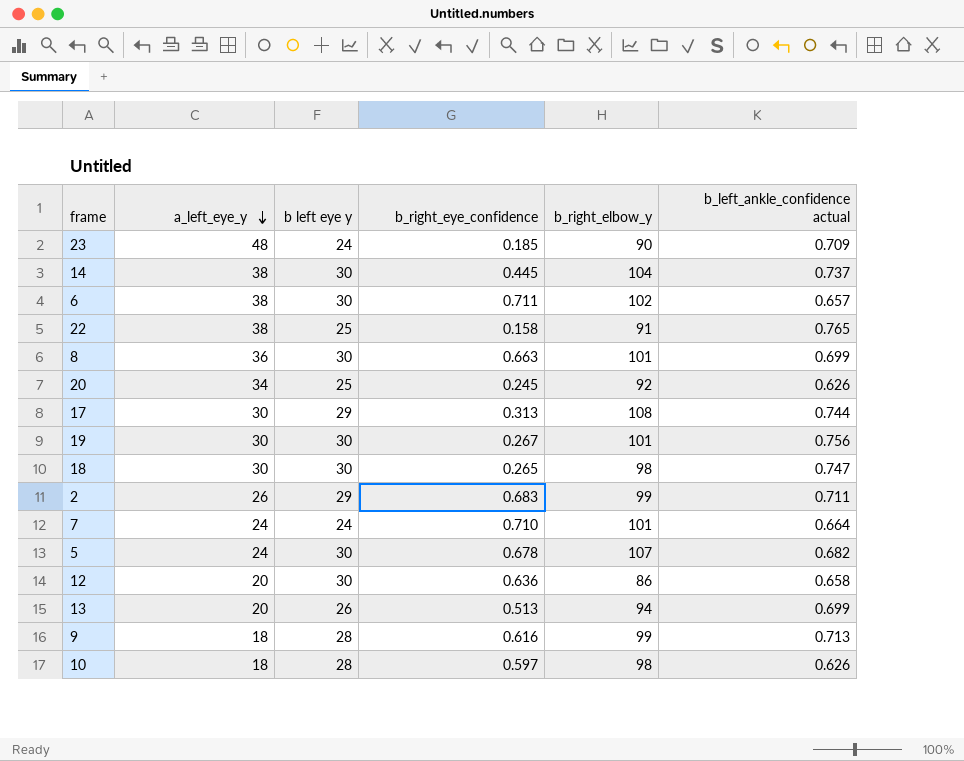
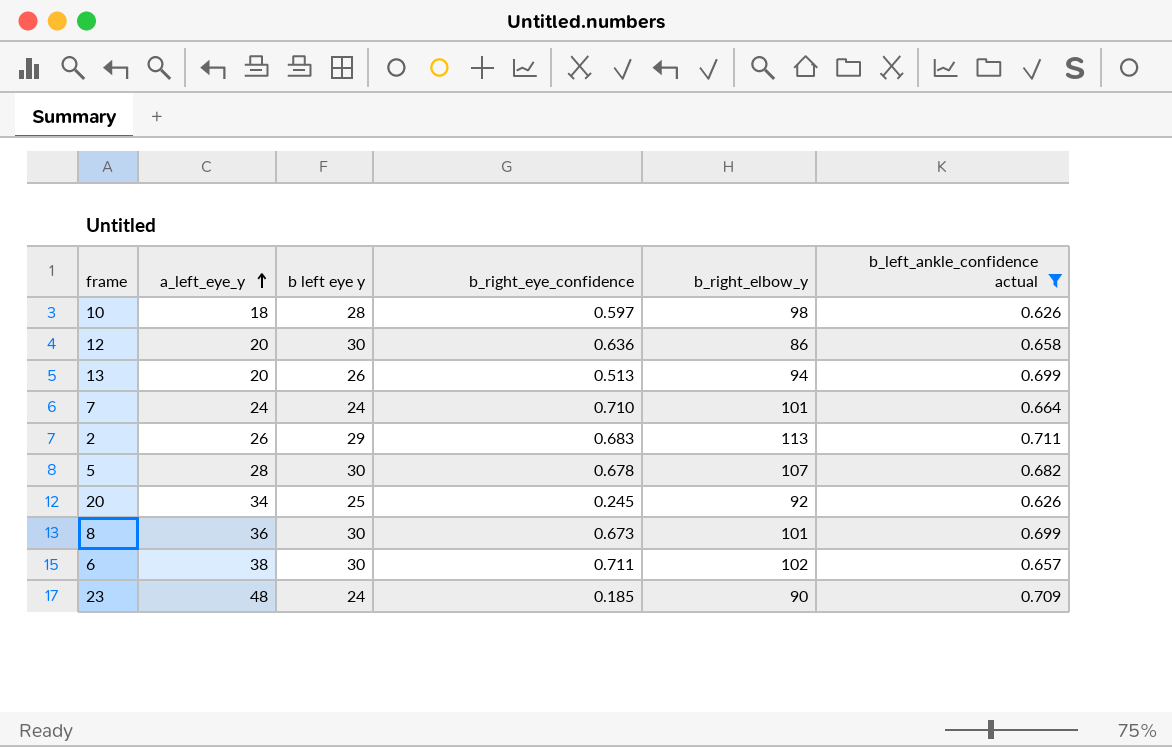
filter: none -> b_left_ankle_confidence actual <= 0.711
row order: a_left_eye_y descending -> a_left_eye_y ascending
2 | b_right_elbow_y: 99 -> 113
5 | a_left_eye_y: 24 -> 28
8 | b_right_eye_confidence: 0.663 -> 0.673

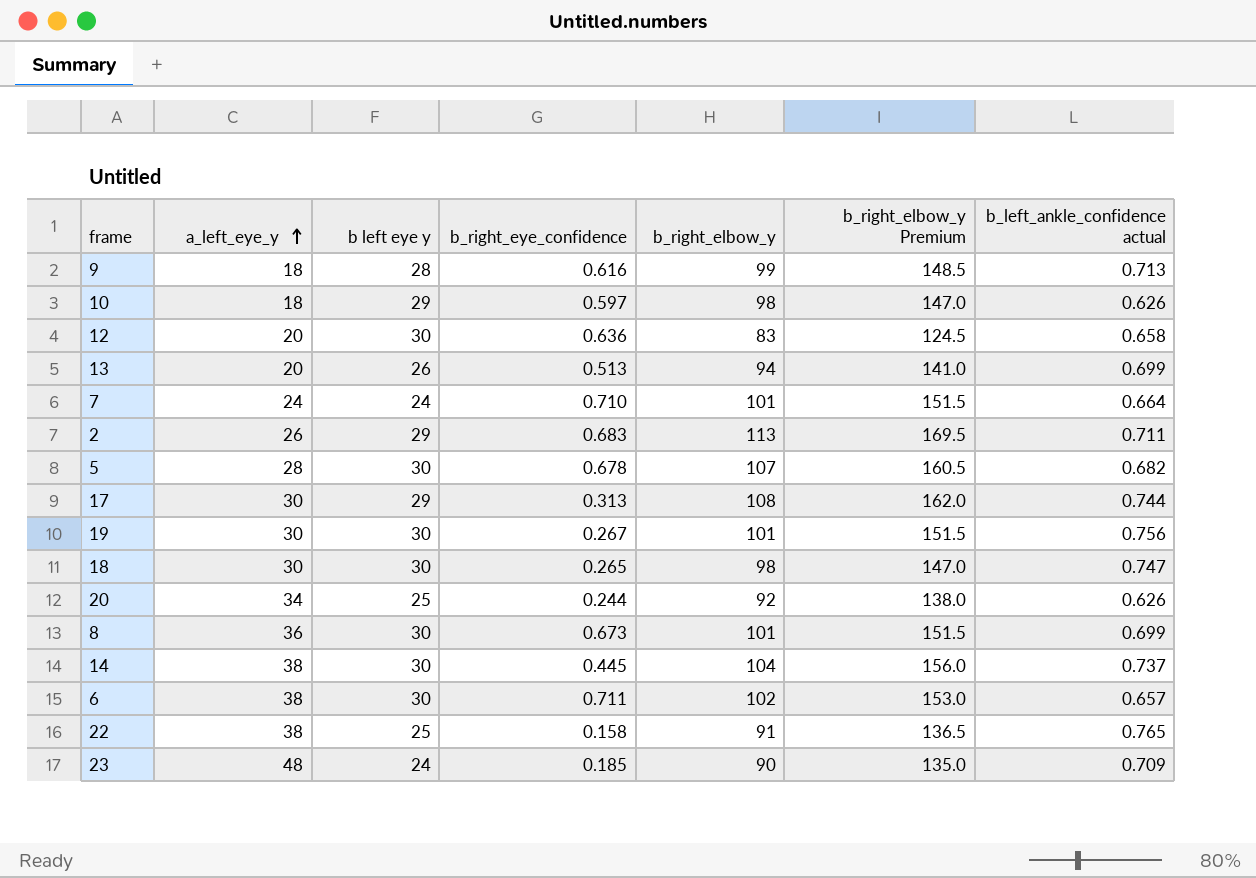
filter: b_left_ankle_confidence actual <= 0.711 -> none
column b_right_elbow_y Premium | formula: none -> [b_right_elbow_y] * 1.5
10 | b left eye y: 28 -> 29
12 | b_right_elbow_y: 86 -> 83
20 | b_right_eye_confidence: 0.245 -> 0.244

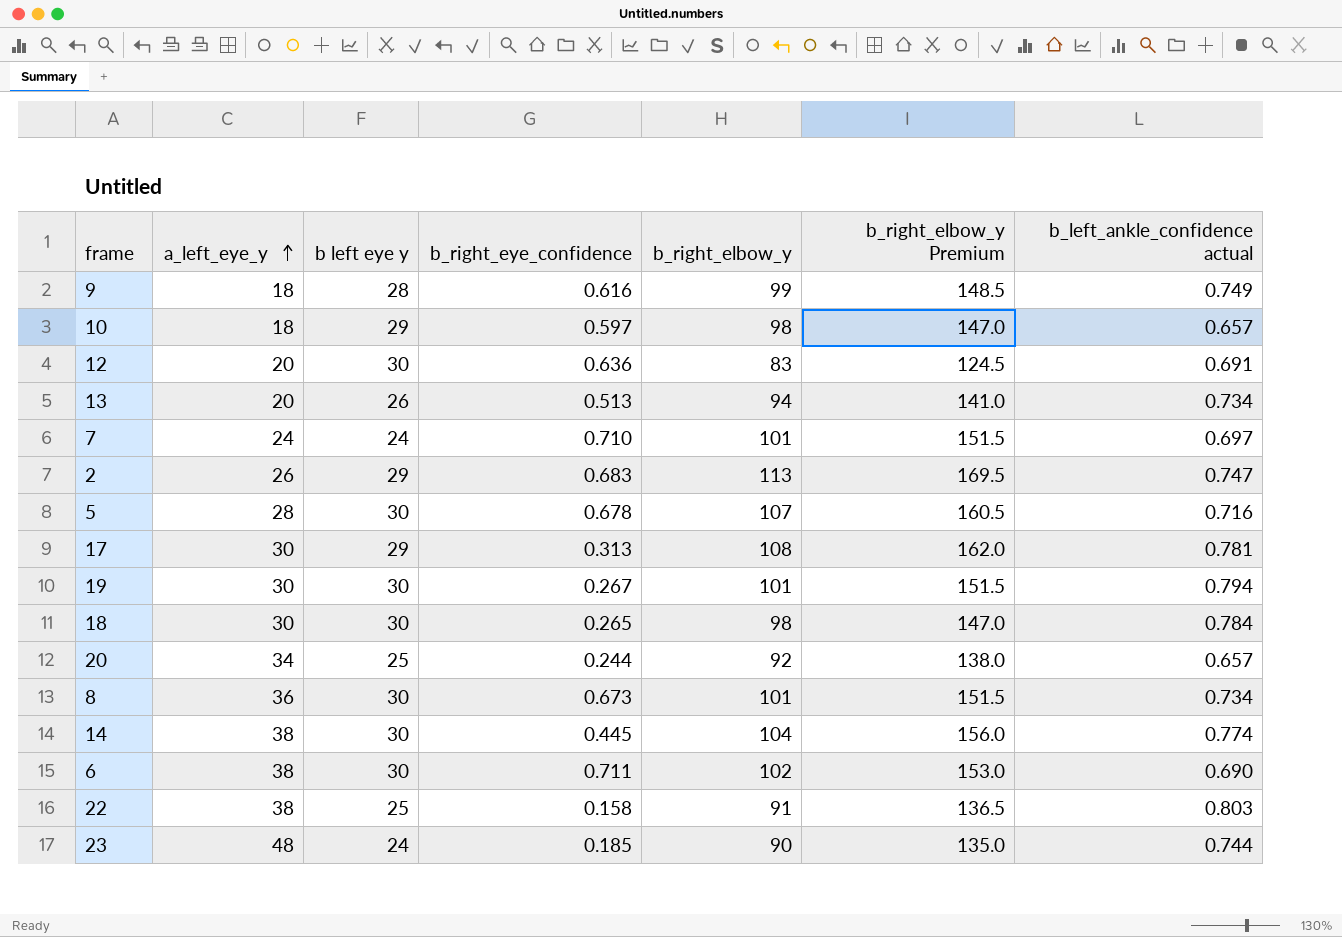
9 | b_left_ankle_confidence actual: 0.713 -> 0.749
10 | b_left_ankle_confidence actual: 0.626 -> 0.657
12 | b_left_ankle_confidence actual: 0.658 -> 0.691
13 | b_left_ankle_confidence actual: 0.699 -> 0.734
7 | b_left_ankle_confidence actual: 0.664 -> 0.697
2 | b_left_ankle_confidence actual: 0.711 -> 0.747
5 | b_left_ankle_confidence actual: 0.682 -> 0.716
17 | b_left_ankle_confidence actual: 0.744 -> 0.781
19 | b_left_ankle_confidence actual: 0.756 -> 0.794
18 | b_left_ankle_confidence actual: 0.747 -> 0.784
20 | b_left_ankle_confidence actual: 0.626 -> 0.657
8 | b_left_ankle_confidence actual: 0.699 -> 0.734
14 | b_left_ankle_confidence actual: 0.737 -> 0.774
6 | b_left_ankle_confidence actual: 0.657 -> 0.690
22 | b_left_ankle_confidence actual: 0.765 -> 0.803
23 | b_left_ankle_confidence actual: 0.709 -> 0.744

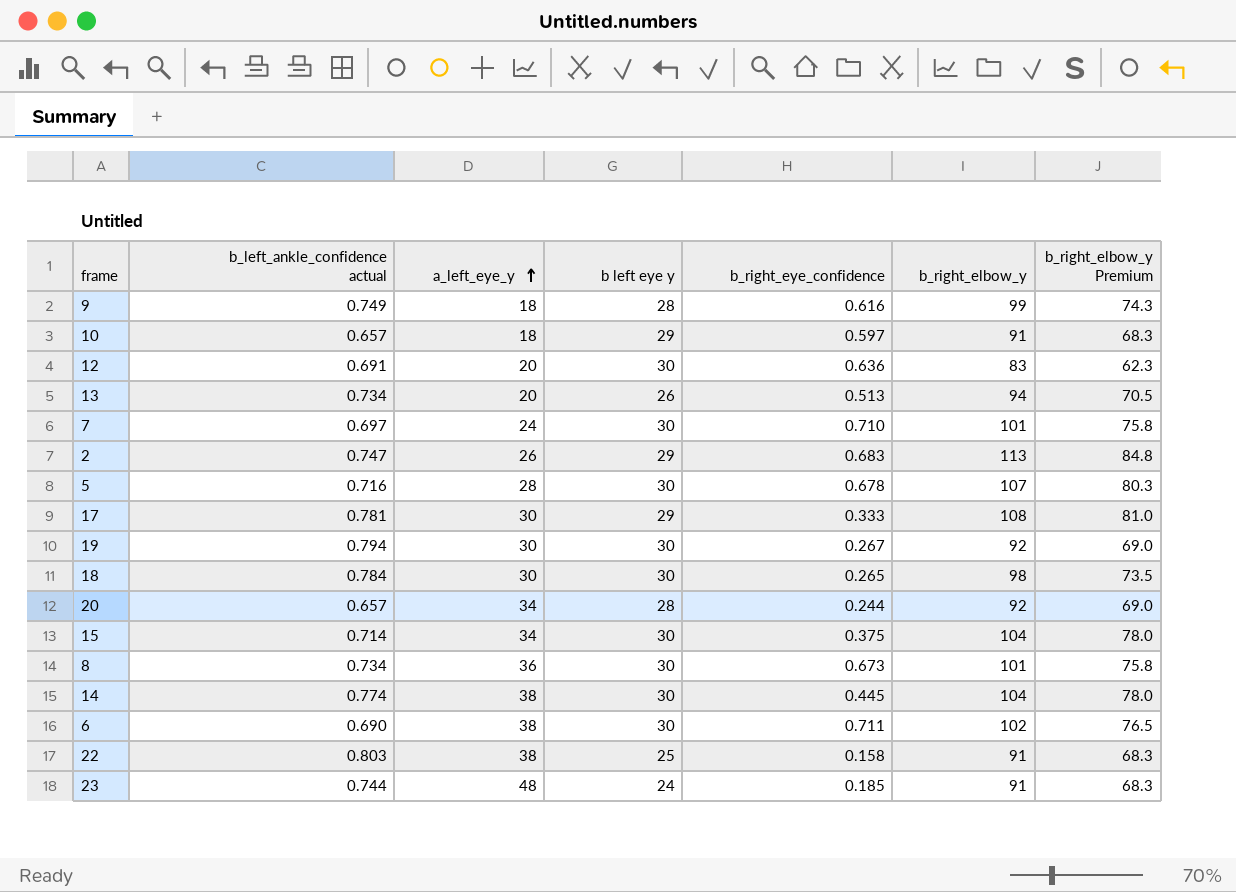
column b_left_ankle_confidence actual | position: 7 -> 2
column b_right_elbow_y Premium | formula: [b_right_elbow_y] * 1.5 -> [b_right_elbow_y] * 0.75
10 | b_right_elbow_y: 98 -> 91
7 | b left eye y: 24 -> 30
17 | b_right_eye_confidence: 0.313 -> 0.333
19 | b_right_elbow_y: 101 -> 92
20 | b left eye y: 25 -> 28
row 15: none -> 0.714 | 34 | 30 | 0.375 | 104 | 78.0
23 | b_right_elbow_y: 90 -> 91

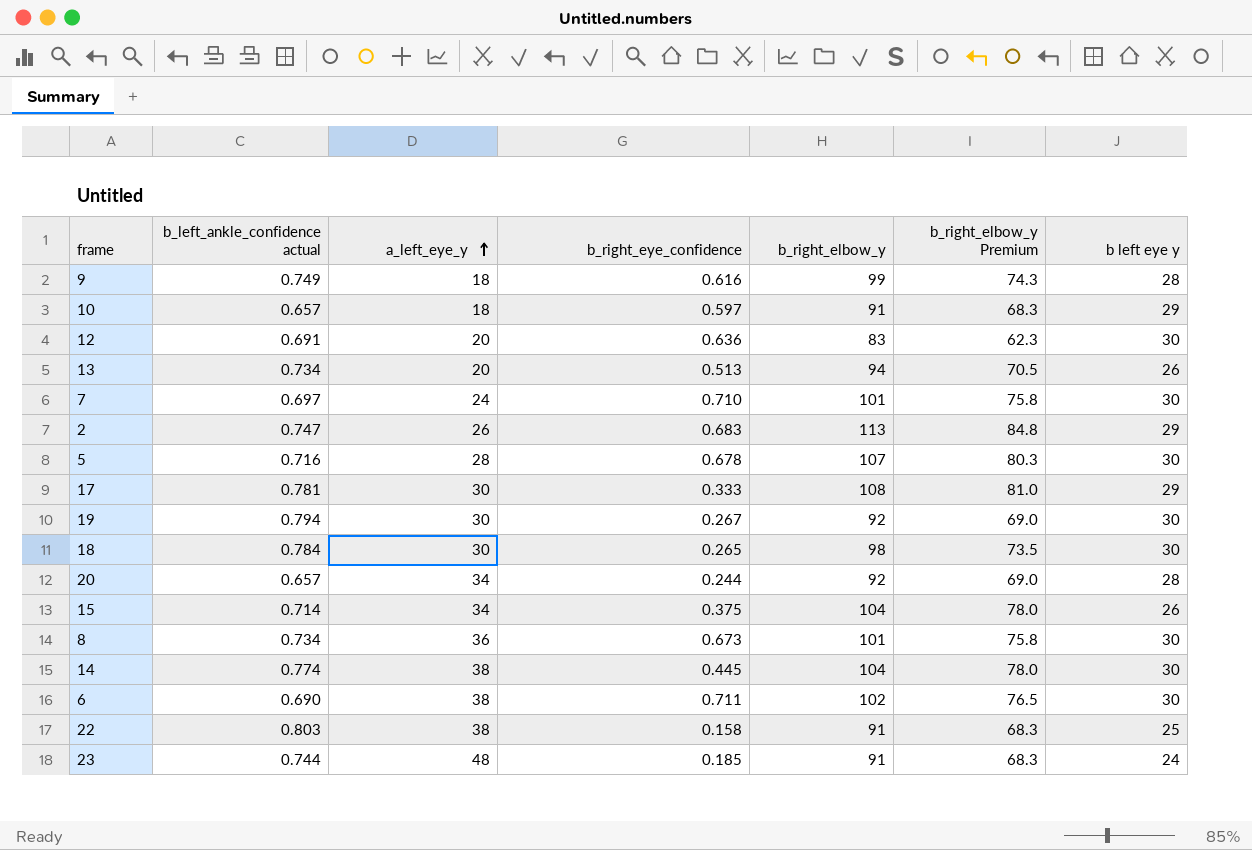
column b left eye y | position: 4 -> 7
15 | b left eye y: 30 -> 26

